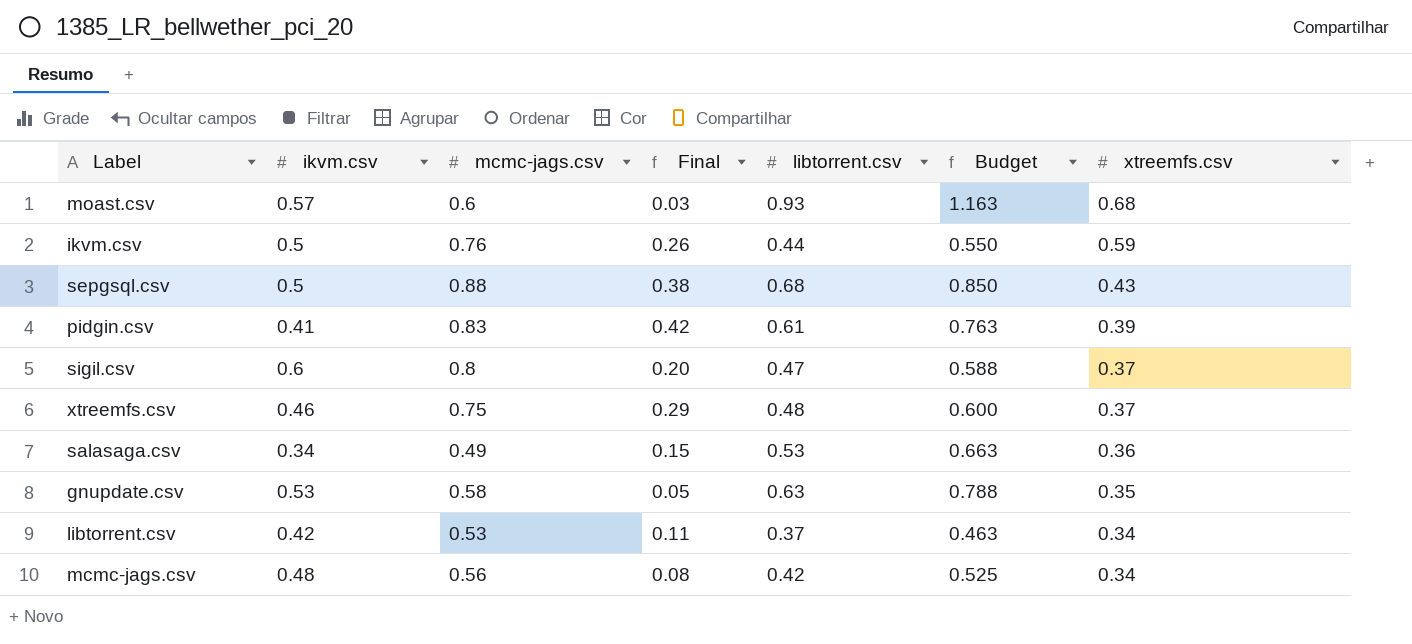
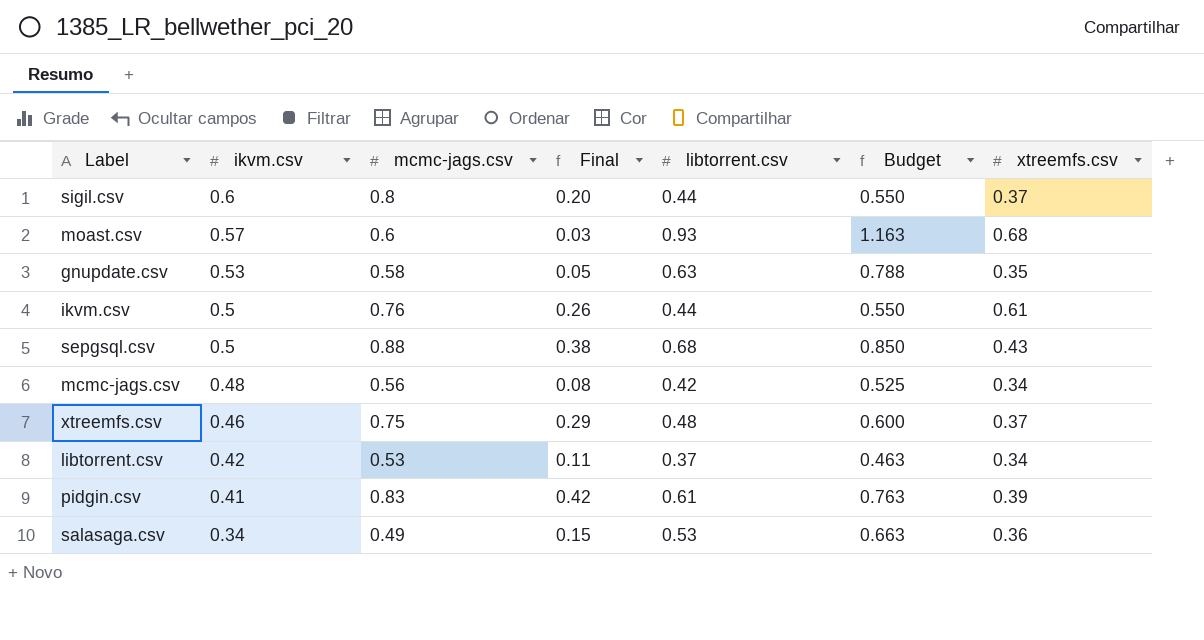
row order: xtreemfs.csv descending -> ikvm.csv descending
sigil.csv | libtorrent.csv: 0.47 -> 0.44
sigil.csv | Budget: 0.588 -> 0.550
ikvm.csv | xtreemfs.csv: 0.59 -> 0.61

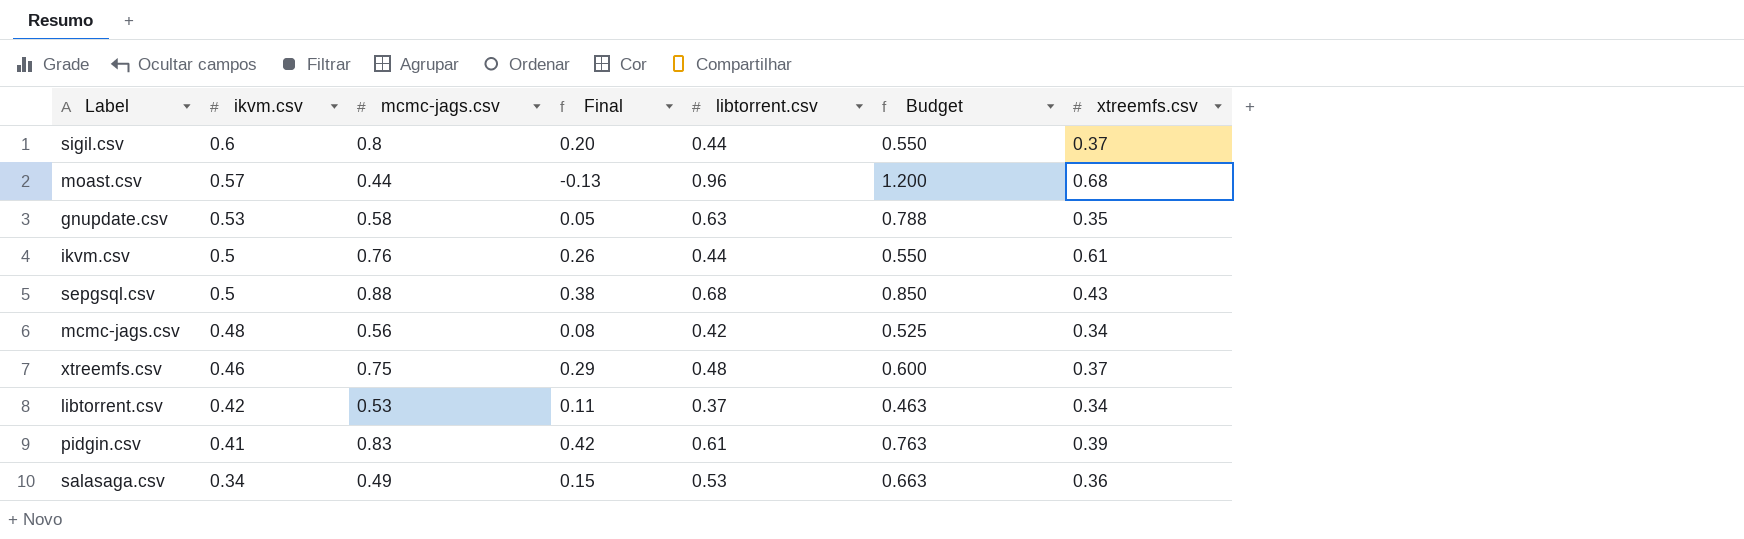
moast.csv | mcmc-jags.csv: 0.6 -> 0.44
moast.csv | Final: 0.03 -> -0.13
moast.csv | libtorrent.csv: 0.93 -> 0.96
moast.csv | Budget: 1.163 -> 1.200

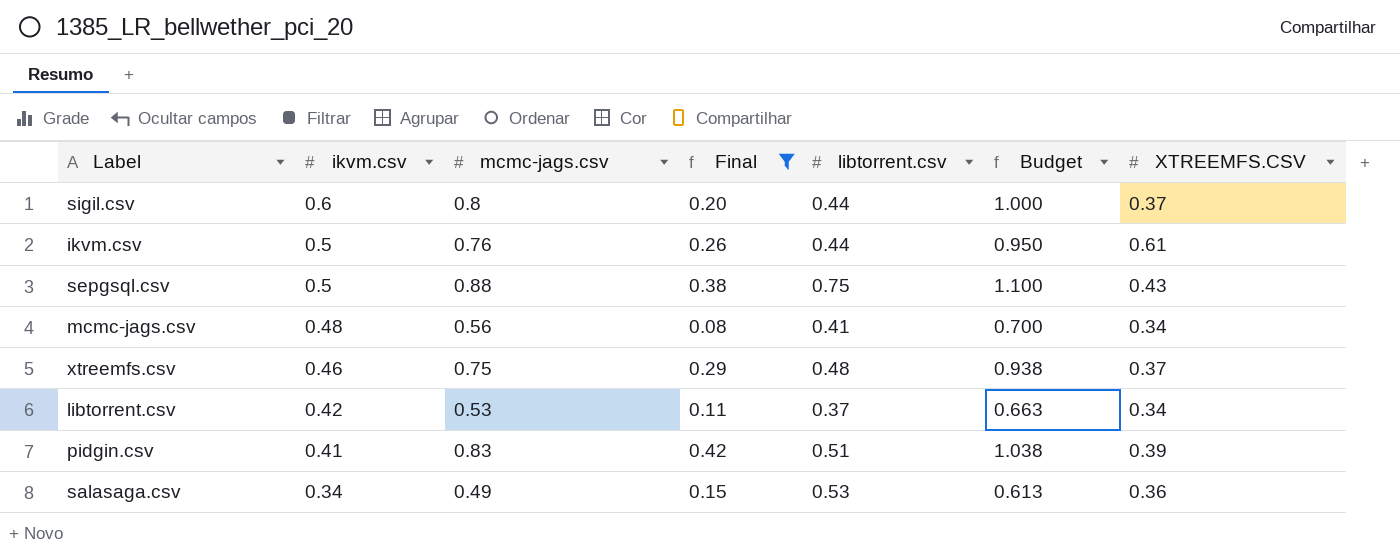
filter: none -> Final >= 0.08
column Budget | formula: [libtorrent.csv] * 1.25 -> [mcmc-jags.csv] * 1.25
column name: xtreemfs.csv -> XTREEMFS.CSV
sepgsql.csv | libtorrent.csv: 0.68 -> 0.75
mcmc-jags.csv | libtorrent.csv: 0.42 -> 0.41
pidgin.csv | libtorrent.csv: 0.61 -> 0.51

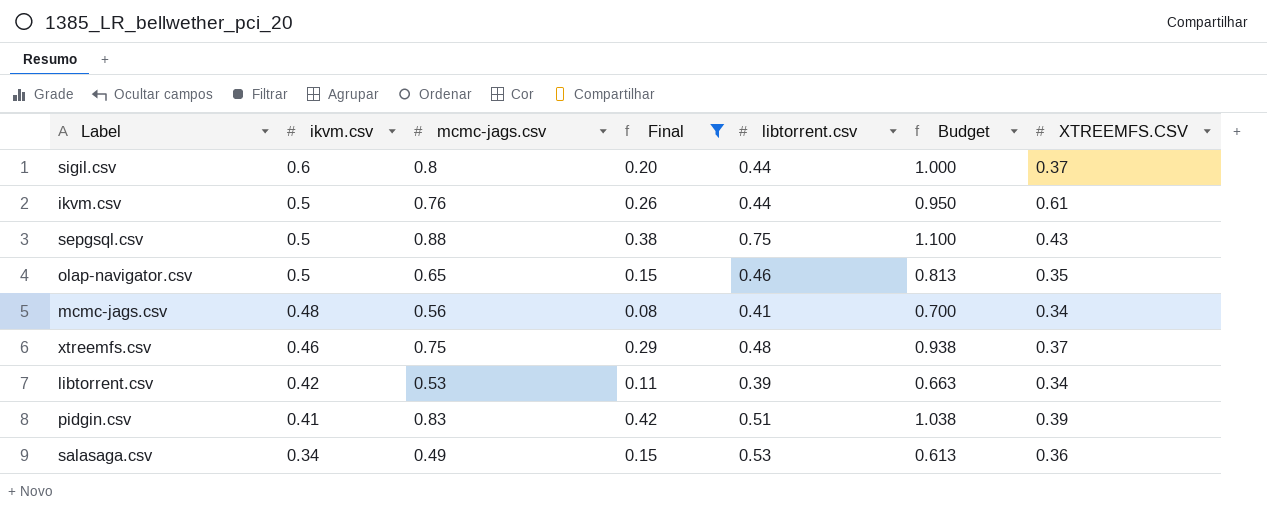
row olap-navigator.csv: none -> 0.5 | 0.65 | 0.15 | 0.46 | 0.813 | 0.35
libtorrent.csv | libtorrent.csv: 0.37 -> 0.39

